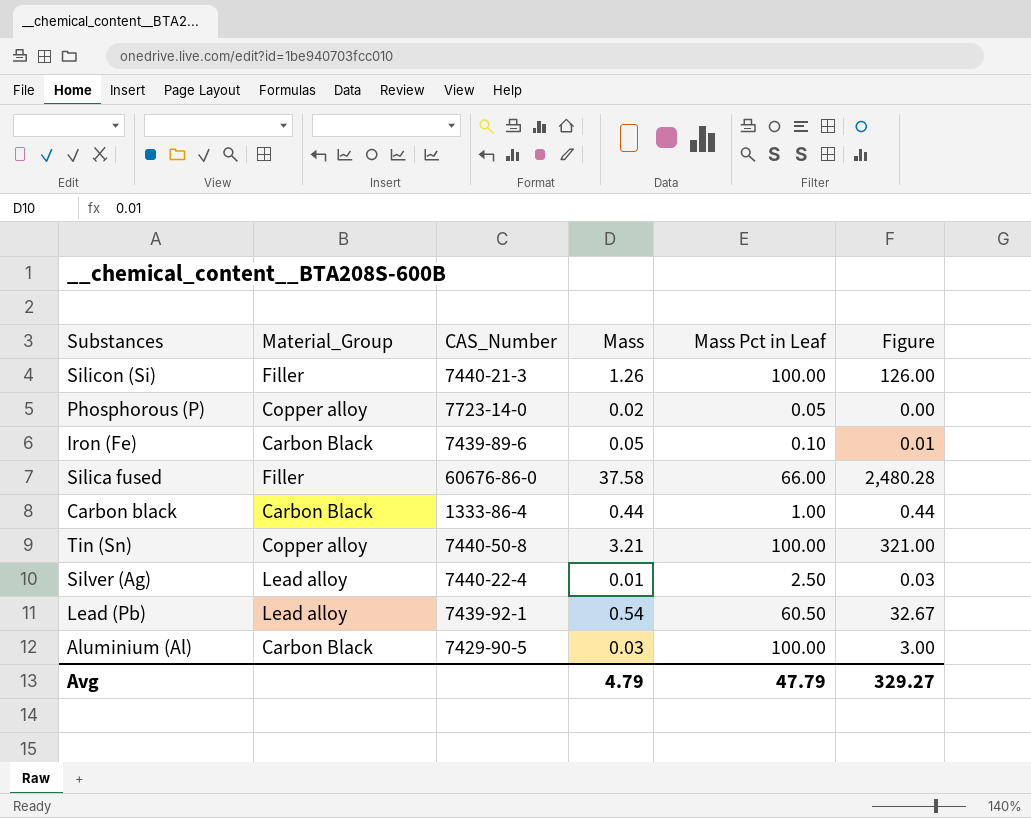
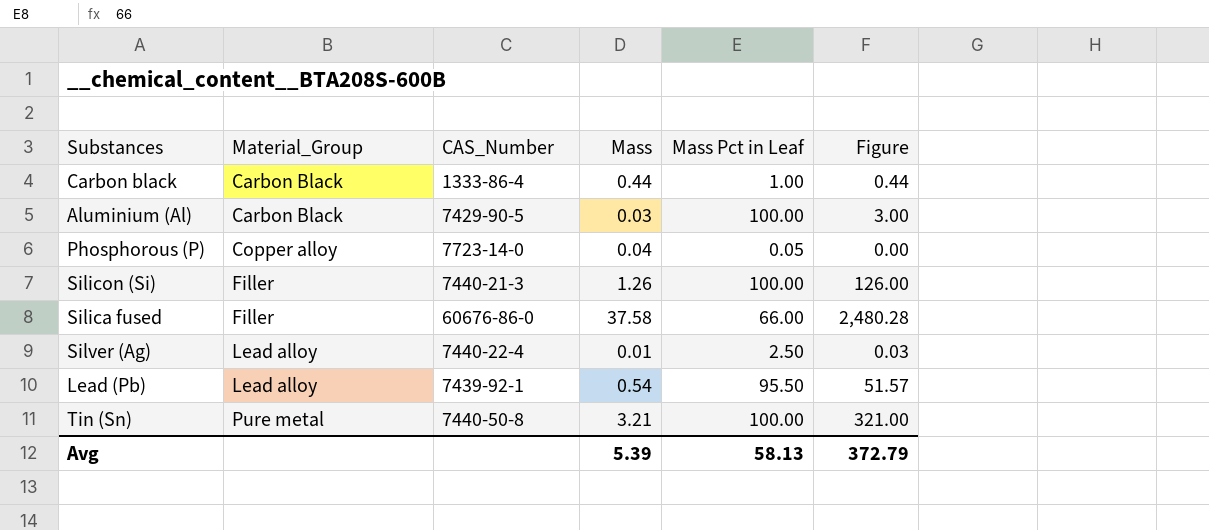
row order: none -> Material_Group ascending
row Iron (Fe): Carbon Black | 7439-89-6 | 0.05 | 0.10 | 0.01 -> none
Phosphorous (P) | Mass: 0.02 -> 0.04
Lead (Pb) | Mass Pct in Leaf: 60.50 -> 95.50
Lead (Pb) | Figure: 32.67 -> 51.57
Tin (Sn) | Material_Group: Copper alloy -> Pure metal
Avg | Mass: 4.79 -> 5.39
Avg | Mass Pct in Leaf: 47.79 -> 58.13
Avg | Figure: 329.27 -> 372.79

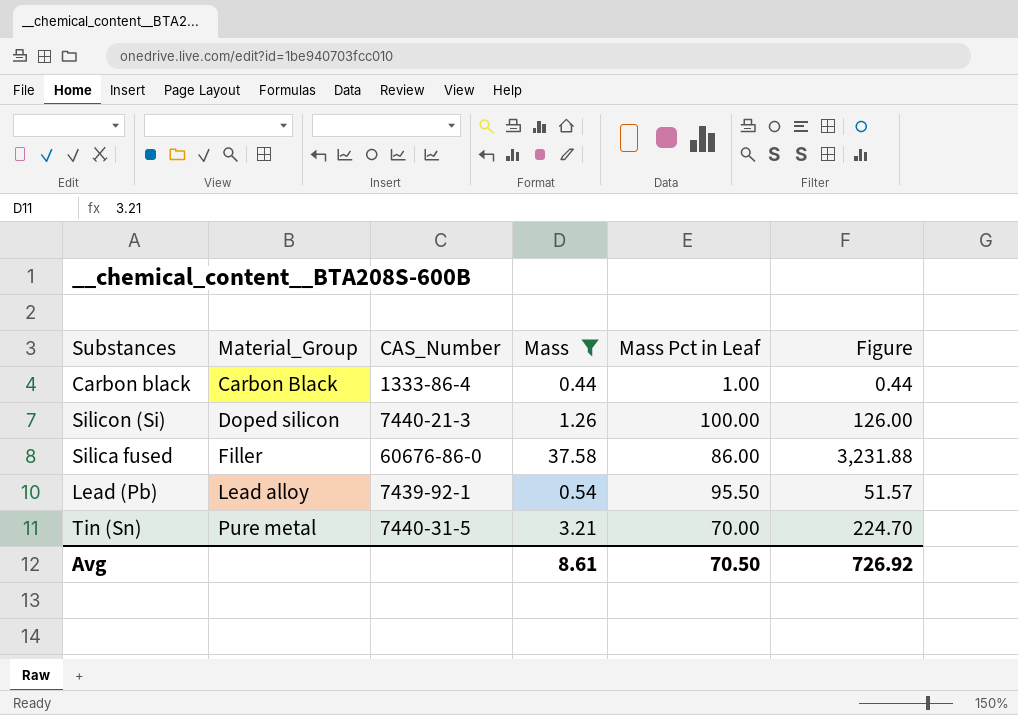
filter: none -> Mass >= 0.44
Silicon (Si) | Material_Group: Filler -> Doped silicon
Silica fused | Mass Pct in Leaf: 66.00 -> 86.00
Silica fused | Figure: 2,480.28 -> 3,231.88
Tin (Sn) | CAS_Number: 7440-50-8 -> 7440-31-5
Tin (Sn) | Mass Pct in Leaf: 100.00 -> 70.00
Tin (Sn) | Figure: 321.00 -> 224.70
Avg | Mass: 5.39 -> 8.61
Avg | Mass Pct in Leaf: 58.13 -> 70.50
Avg | Figure: 372.79 -> 726.92

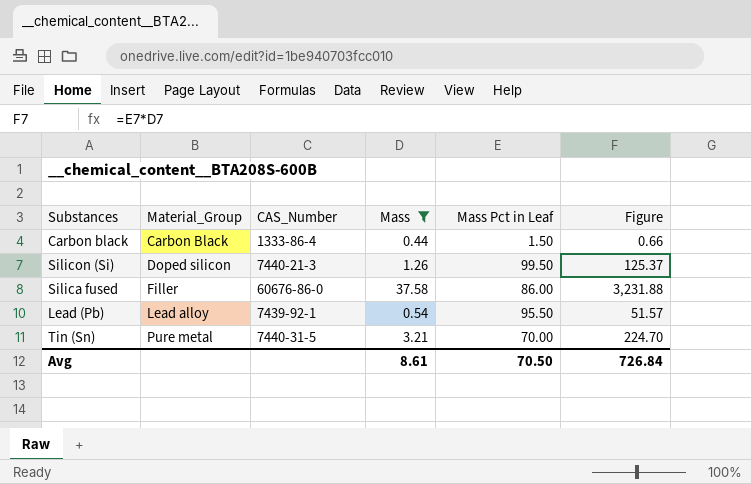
Carbon black | Mass Pct in Leaf: 1.00 -> 1.50
Carbon black | Figure: 0.44 -> 0.66
Silicon (Si) | Mass Pct in Leaf: 100.00 -> 99.50
Silicon (Si) | Figure: 126.00 -> 125.37
Avg | Figure: 726.92 -> 726.84

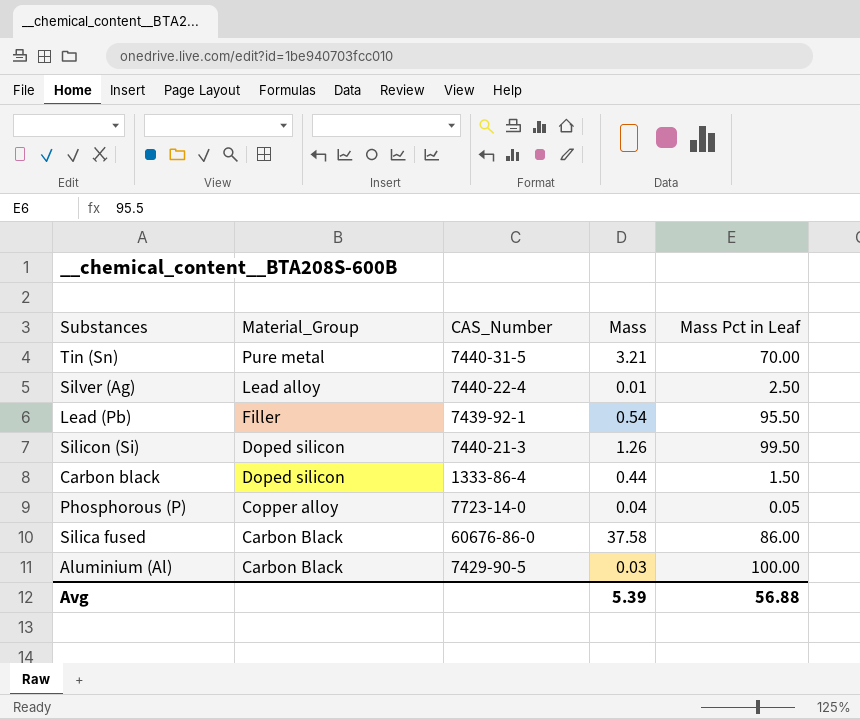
filter: Mass >= 0.44 -> none
row order: Material_Group ascending -> Material_Group descending
column Figure | formula: [Mass] * [Mass Pct in Leaf] -> none
Lead (Pb) | Material_Group: Lead alloy -> Filler
Carbon black | Material_Group: Carbon Black -> Doped silicon
Silica fused | Material_Group: Filler -> Carbon Black
Avg | Mass: 8.61 -> 5.39
Avg | Mass Pct in Leaf: 70.50 -> 56.88

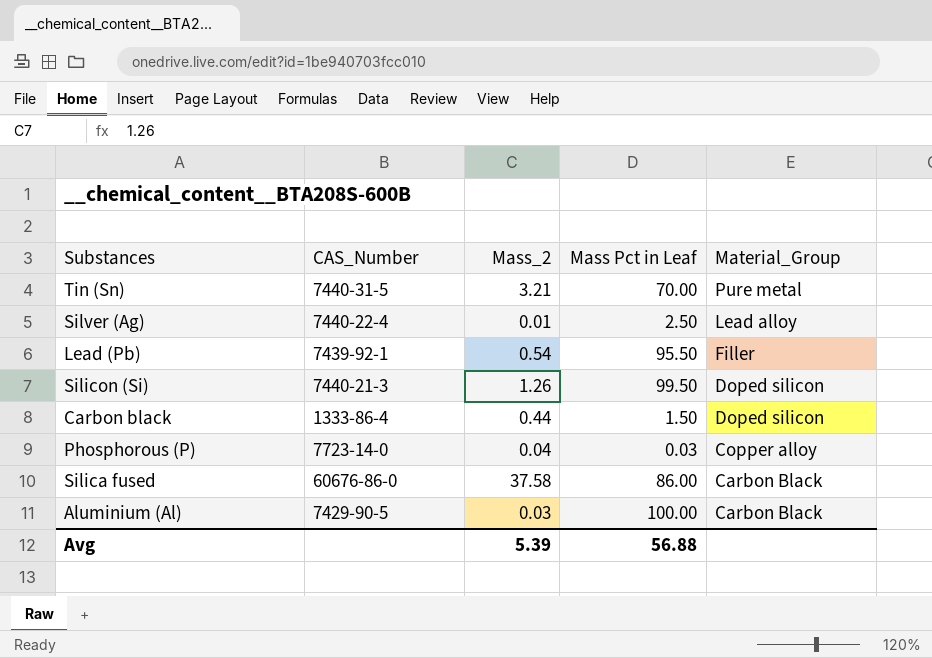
column name: Mass -> Mass_2
column Material_Group | position: 2 -> 5
Phosphorous (P) | Mass Pct in Leaf: 0.05 -> 0.03

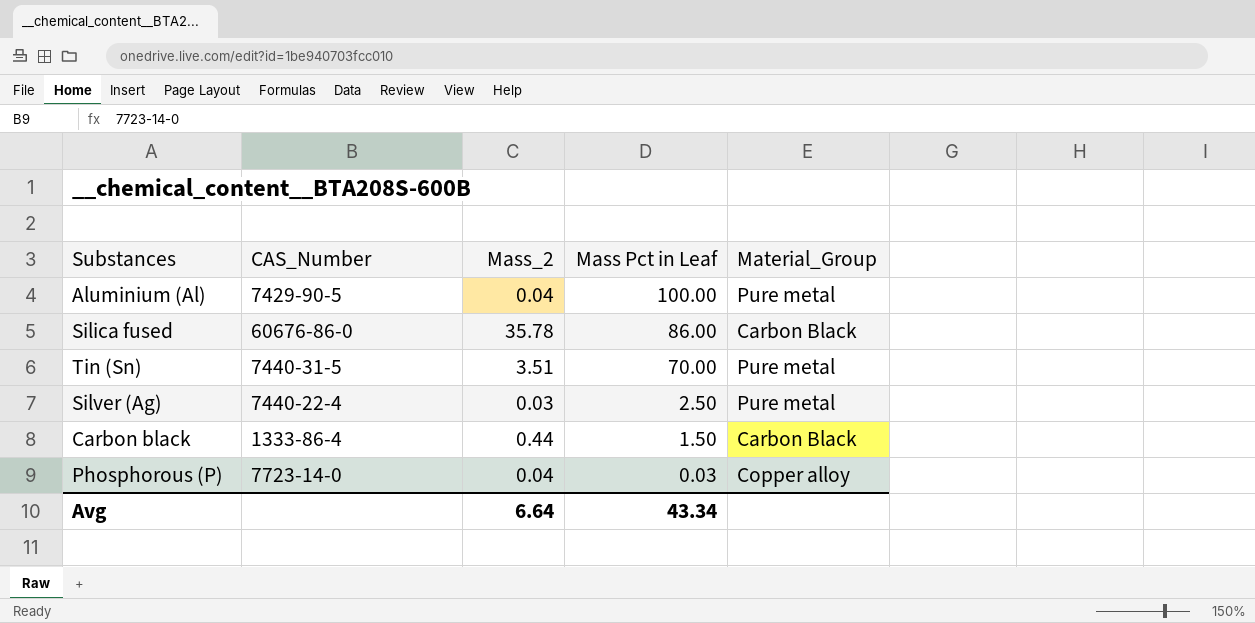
row order: Material_Group descending -> Mass Pct in Leaf descending
row Lead (Pb): 7439-92-1 | 0.54 | 95.50 | Filler -> none
row Silicon (Si): 7440-21-3 | 1.26 | 99.50 | Doped silicon -> none
Aluminium (Al) | Mass_2: 0.03 -> 0.04
Aluminium (Al) | Material_Group: Carbon Black -> Pure metal
Silica fused | Mass_2: 37.58 -> 35.78
Tin (Sn) | Mass_2: 3.21 -> 3.51
Silver (Ag) | Mass_2: 0.01 -> 0.03
Silver (Ag) | Material_Group: Lead alloy -> Pure metal
Carbon black | Material_Group: Doped silicon -> Carbon Black
Avg | Mass_2: 5.39 -> 6.64
Avg | Mass Pct in Leaf: 56.88 -> 43.34

